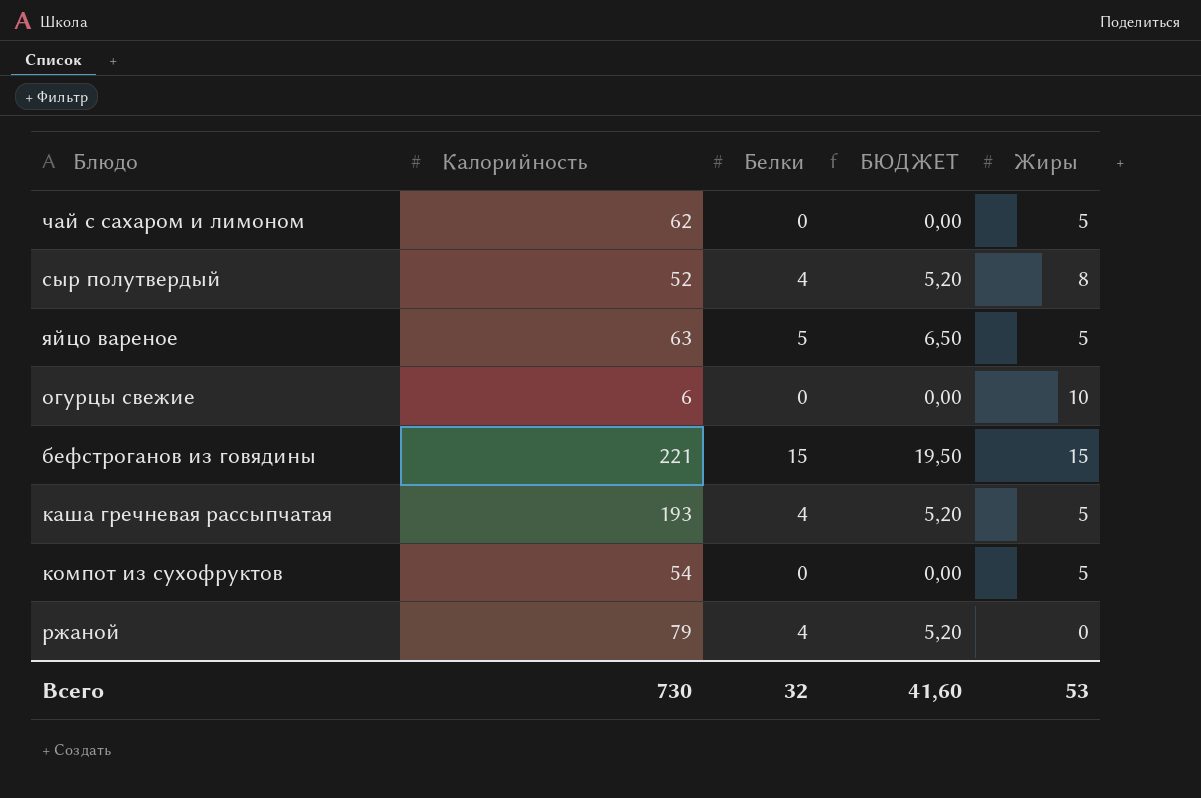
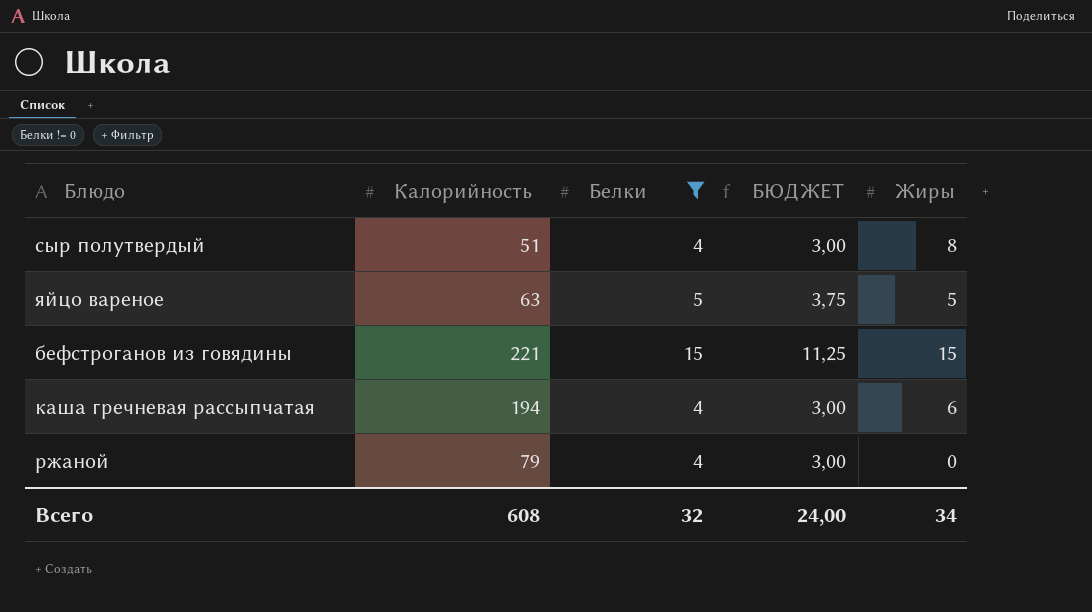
filter: none -> Белки != 0
column БЮДЖЕТ | formula: [Белки] * 1,3 -> [Белки] * 0,75
сыр полутвердый | Калорийность: 52 -> 51
каша гречневая рассыпчатая | Калорийность: 193 -> 194
каша гречневая рассыпчатая | Жиры: 5 -> 6
Всего | Калорийность: 730 -> 608
Всего | БЮДЖЕТ: 41,60 -> 24,00
Всего | Жиры: 53 -> 34

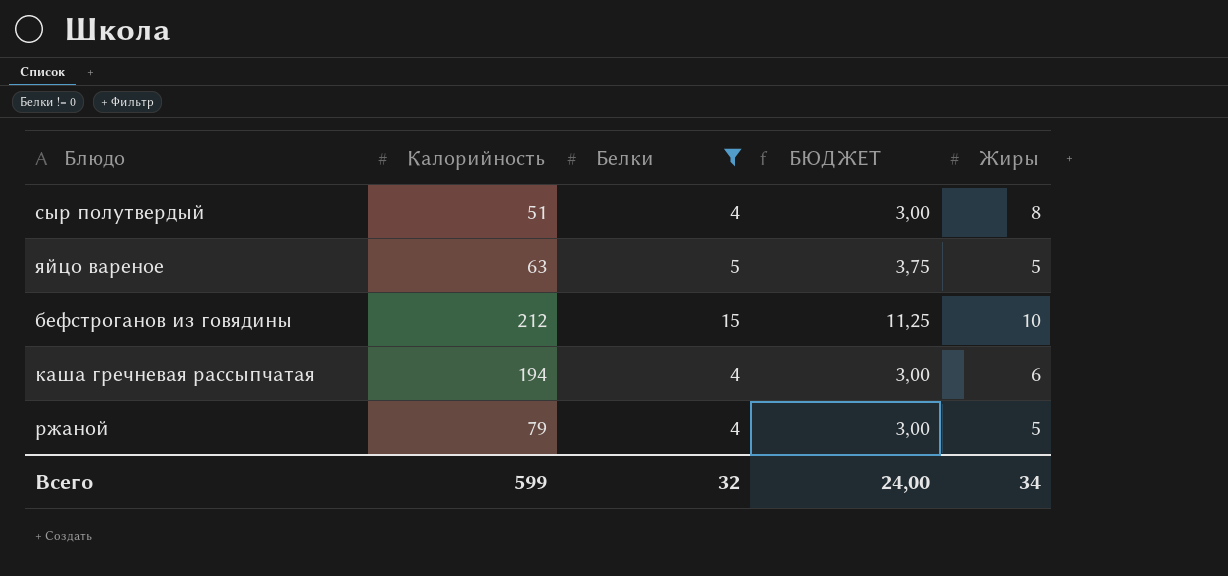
бефстроганов из говядины | Калорийность: 221 -> 212
бефстроганов из говядины | Жиры: 15 -> 10
ржаной | Жиры: 0 -> 5
Всего | Калорийность: 608 -> 599

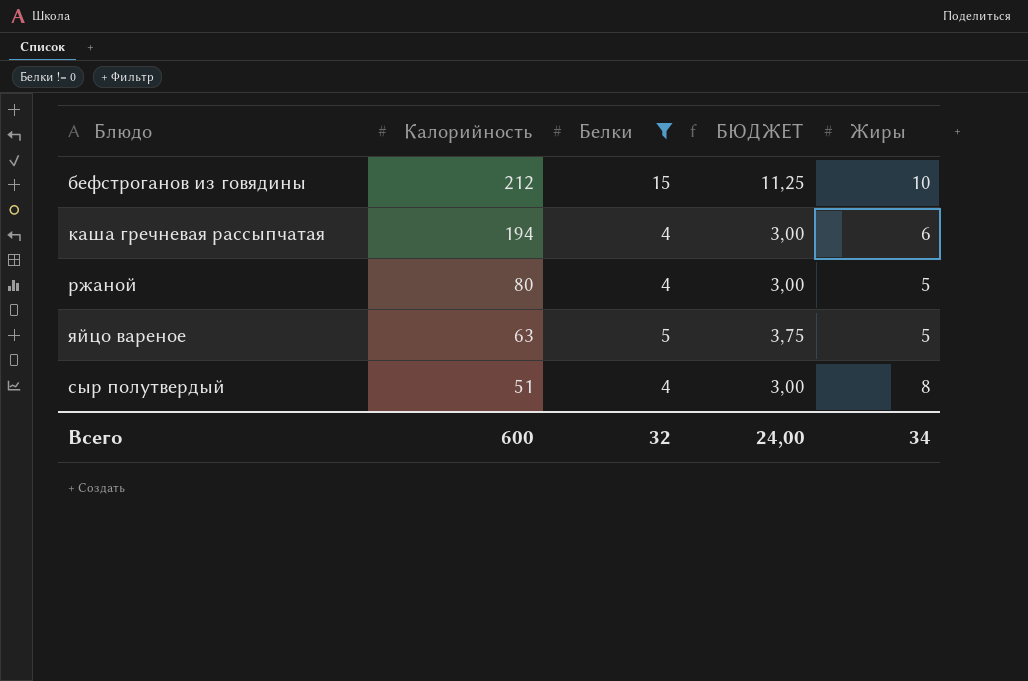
row order: none -> Калорийность descending
ржаной | Калорийность: 79 -> 80
Всего | Калорийность: 599 -> 600

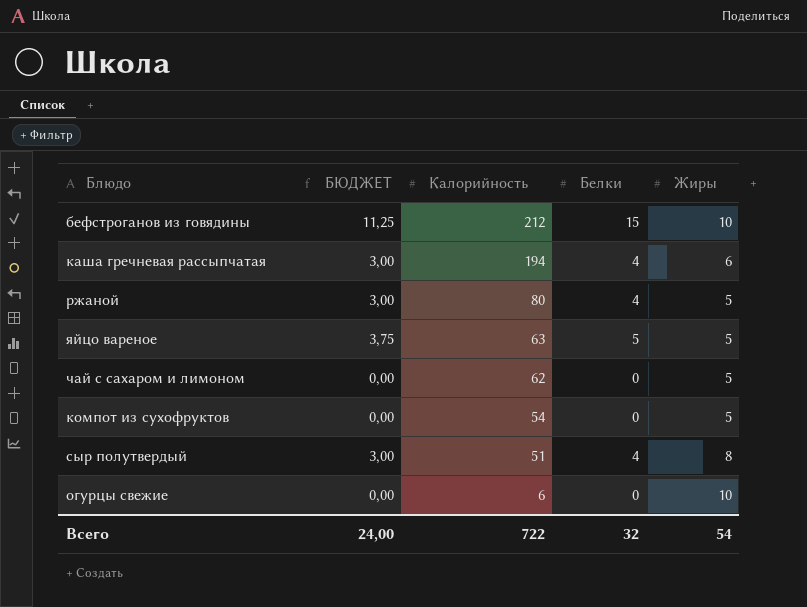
filter: Белки != 0 -> none
column БЮДЖЕТ | position: 4 -> 2
Всего | Калорийность: 600 -> 722
Всего | Жиры: 34 -> 54

